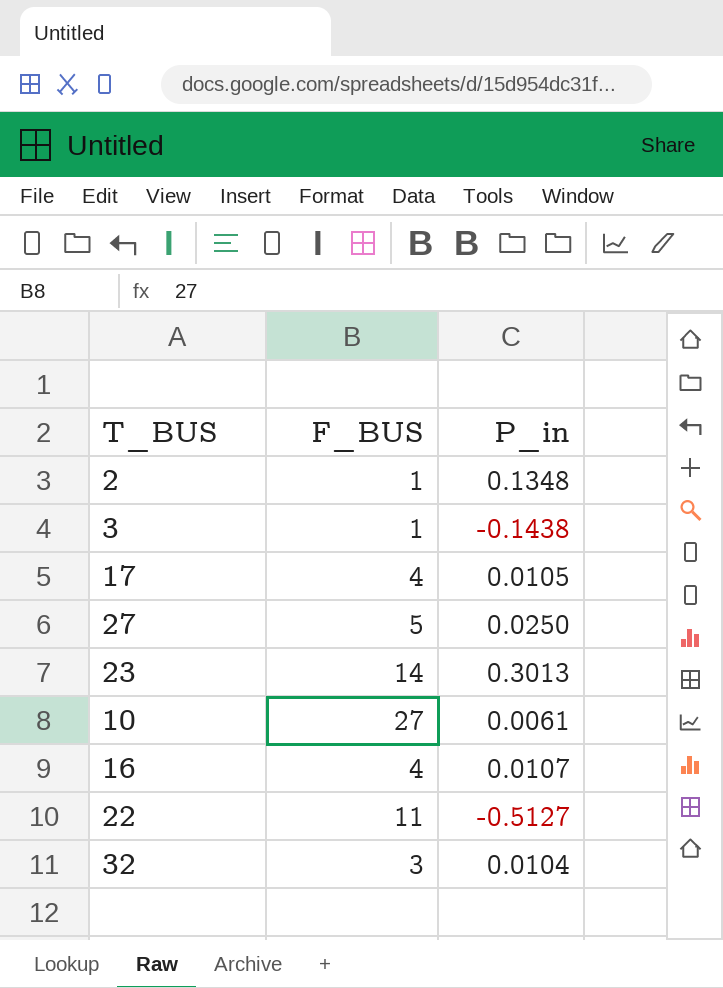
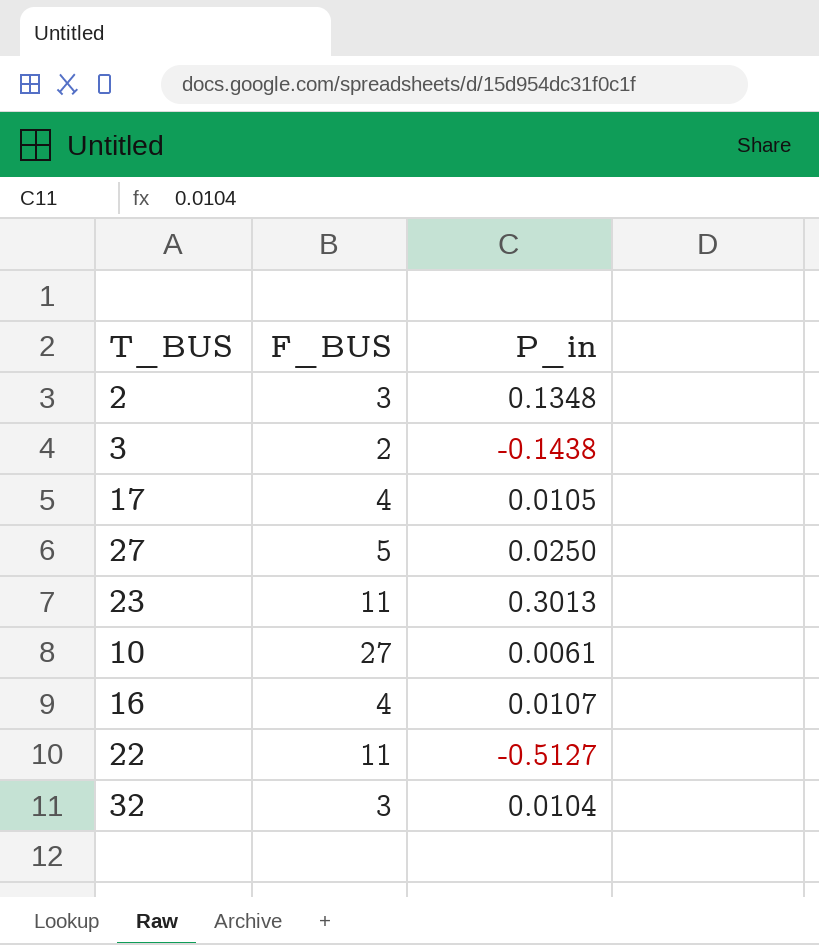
2 | F_BUS: 1 -> 3
3 | F_BUS: 1 -> 2
23 | F_BUS: 14 -> 11

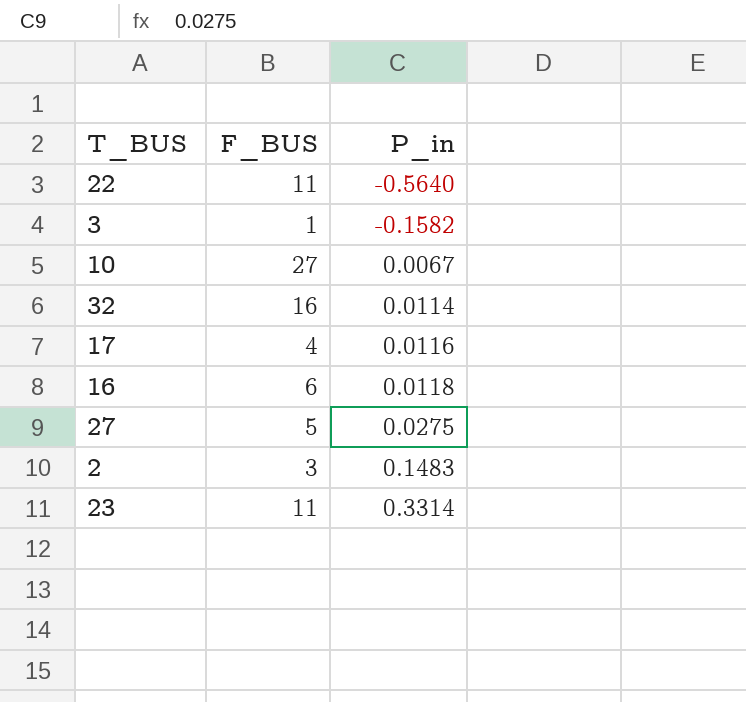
row order: none -> P_in ascending
22 | P_in: -0.5127 -> -0.5640
3 | F_BUS: 2 -> 1
3 | P_in: -0.1438 -> -0.1582
10 | P_in: 0.0061 -> 0.0067
32 | F_BUS: 3 -> 16
32 | P_in: 0.0104 -> 0.0114
17 | P_in: 0.0105 -> 0.0116
16 | F_BUS: 4 -> 6
16 | P_in: 0.0107 -> 0.0118
27 | P_in: 0.0250 -> 0.0275
2 | P_in: 0.1348 -> 0.1483
23 | P_in: 0.3013 -> 0.3314

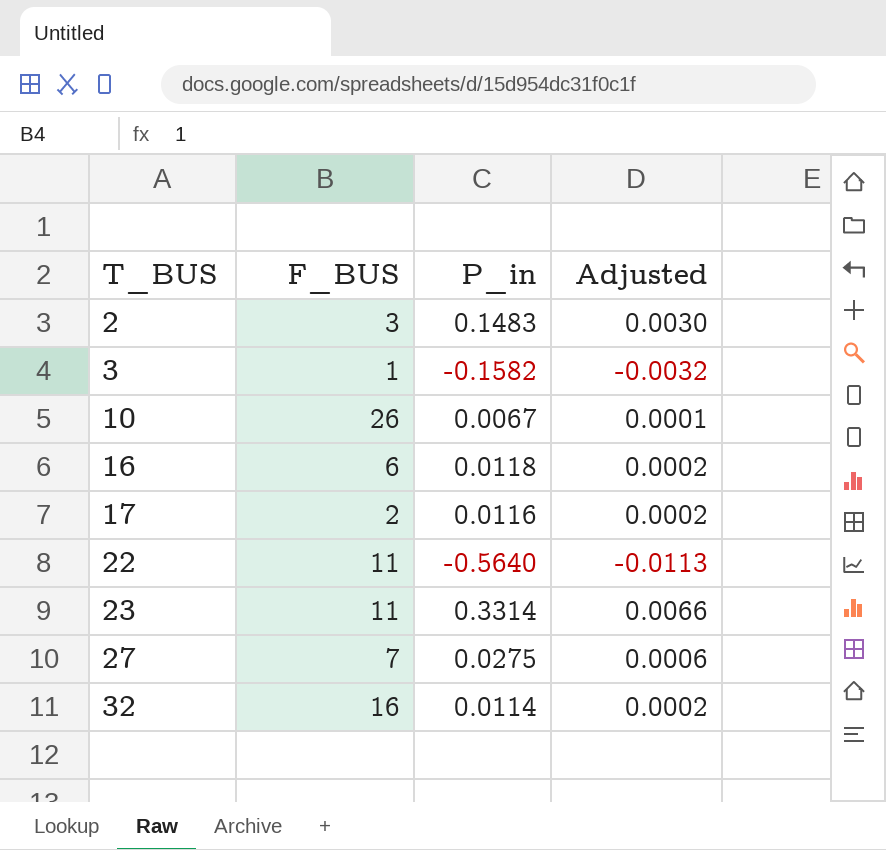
row order: P_in ascending -> T_BUS ascending
column Adjusted | formula: none -> [P_in] * 0.02
10 | F_BUS: 27 -> 26
17 | F_BUS: 4 -> 2
27 | F_BUS: 5 -> 7

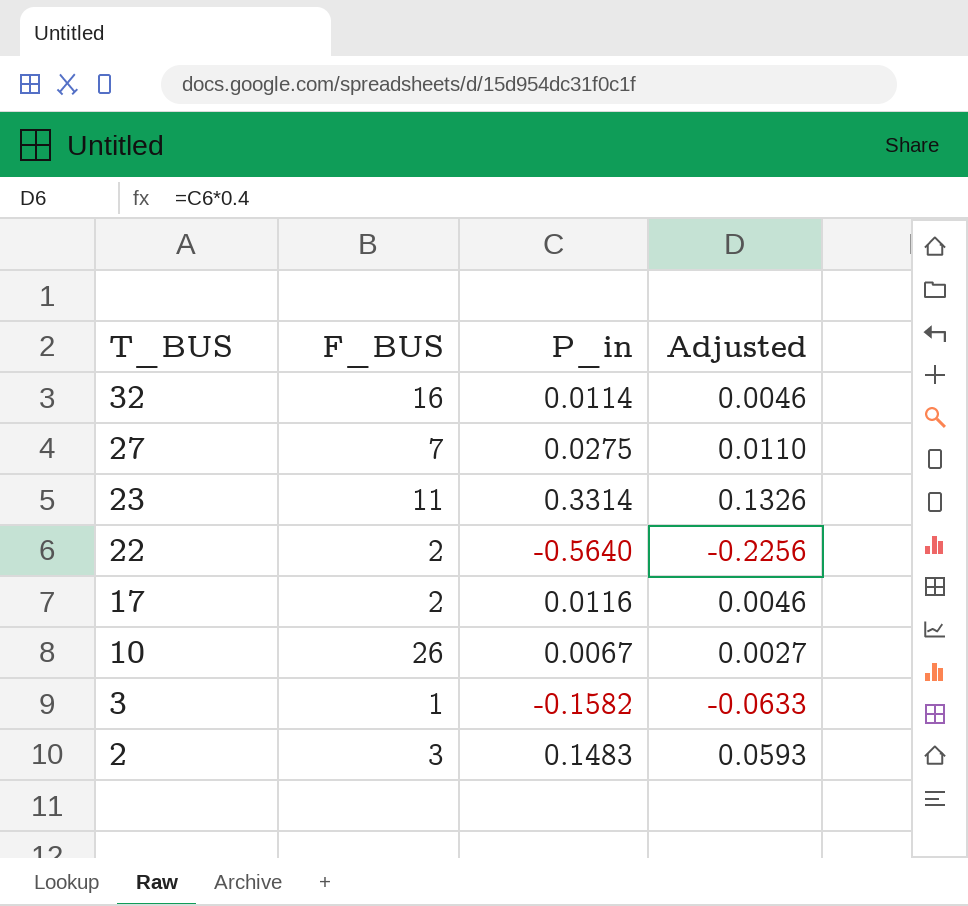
row order: T_BUS ascending -> T_BUS descending
column Adjusted | formula: [P_in] * 0.02 -> [P_in] * 0.4
row 16: 6 | 0.0118 | 0.0002 -> none
22 | F_BUS: 11 -> 2

